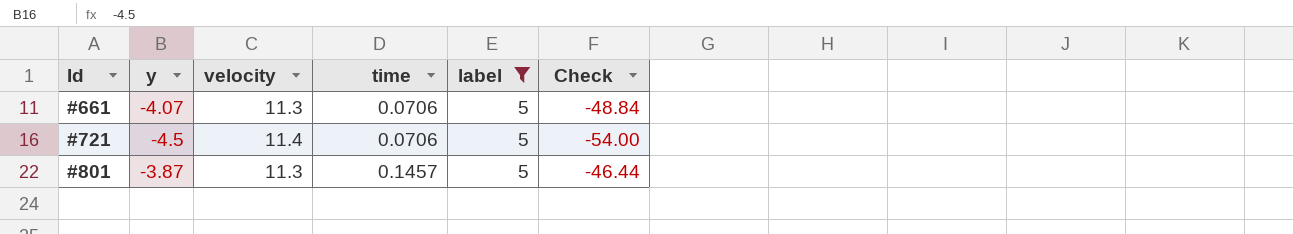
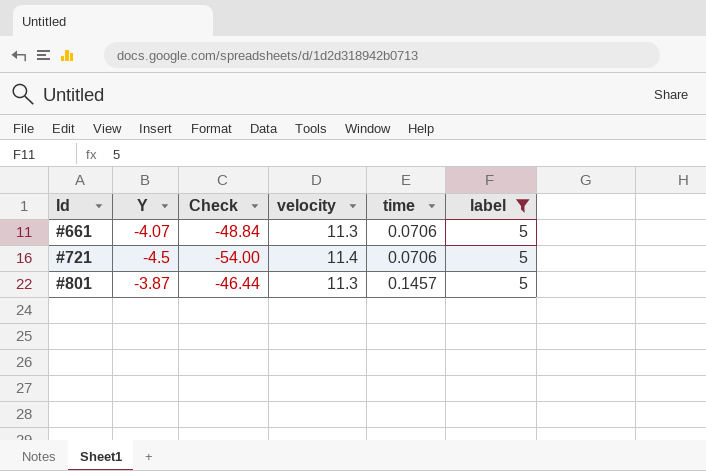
column name: y -> Y
column Check | position: 6 -> 3

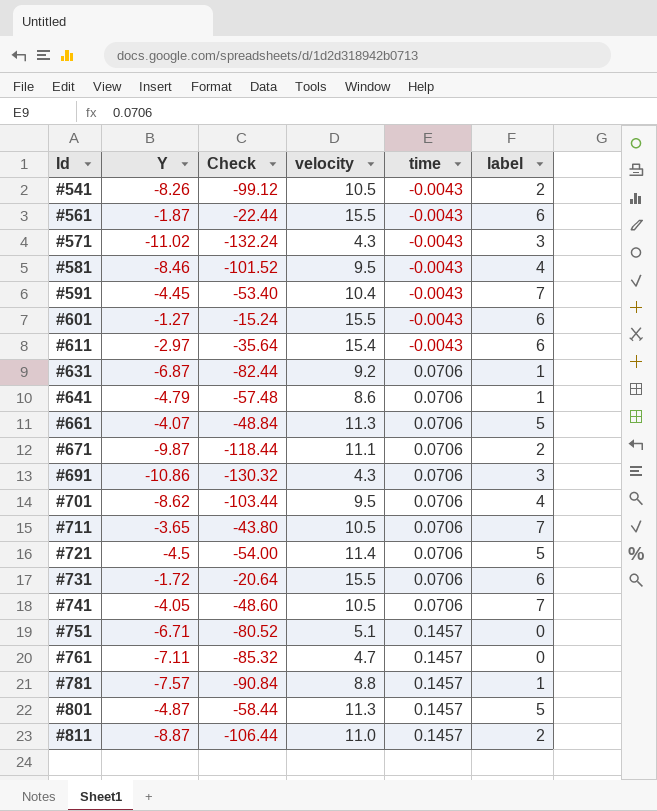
filter: label = 5 -> none
#801 | Y: -3.87 -> -4.87
#801 | Check: -46.44 -> -58.44

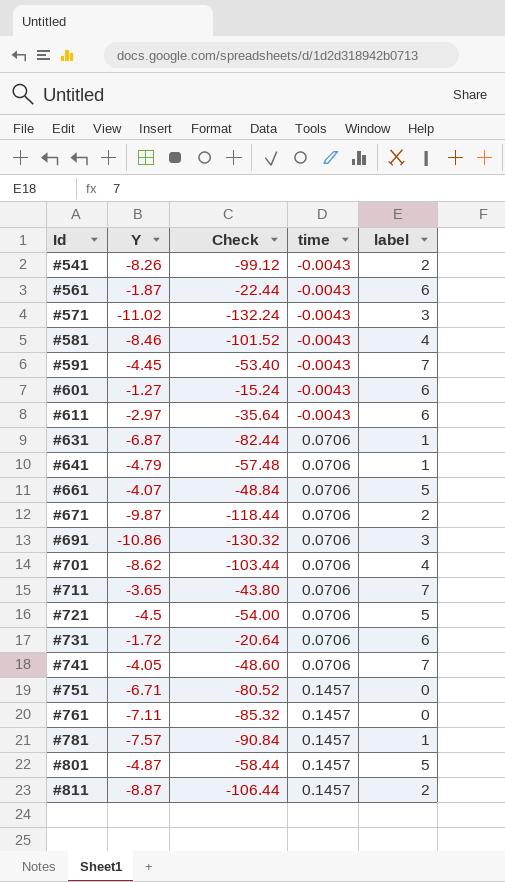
column velocity | position: 4 -> none

